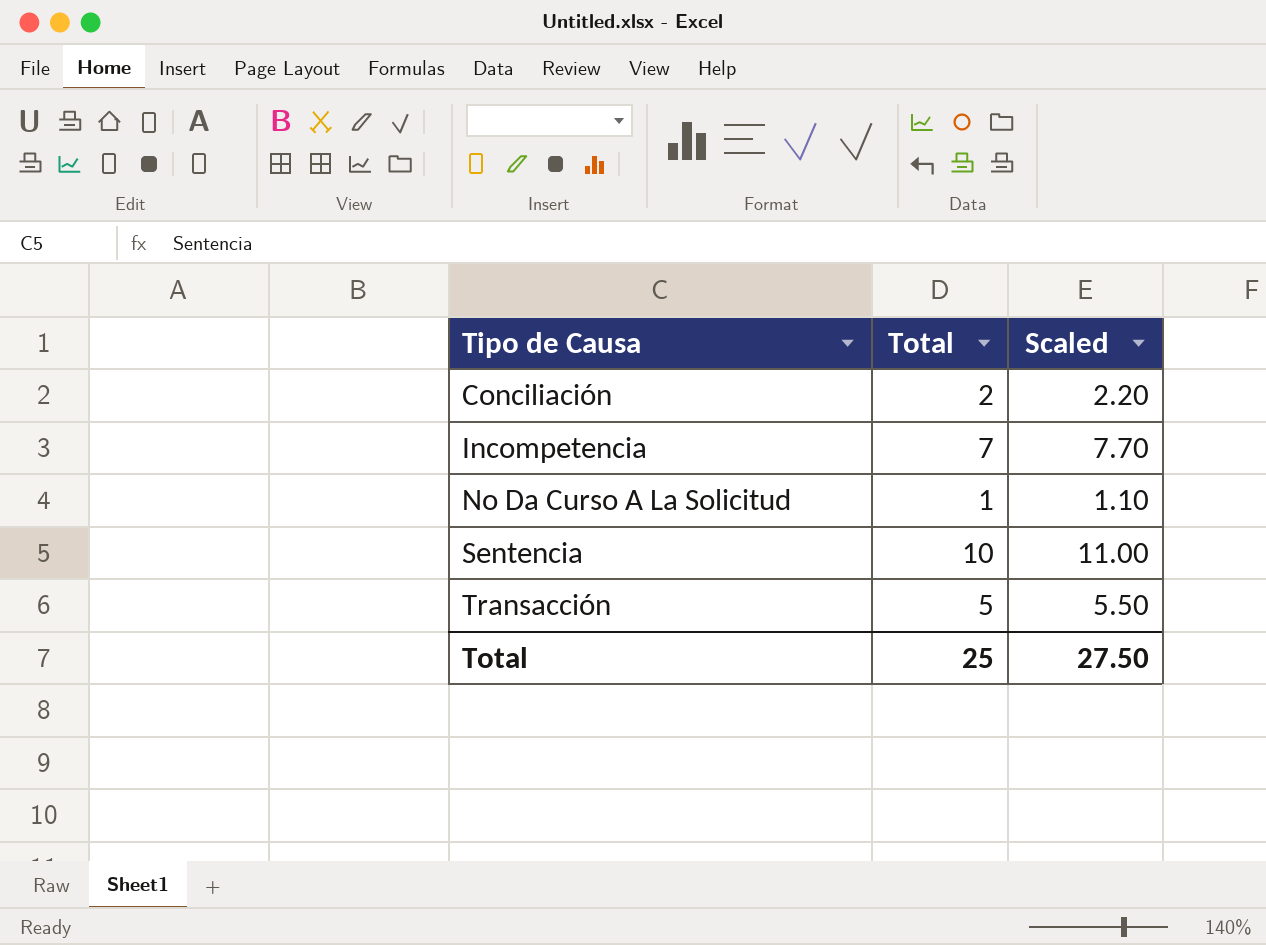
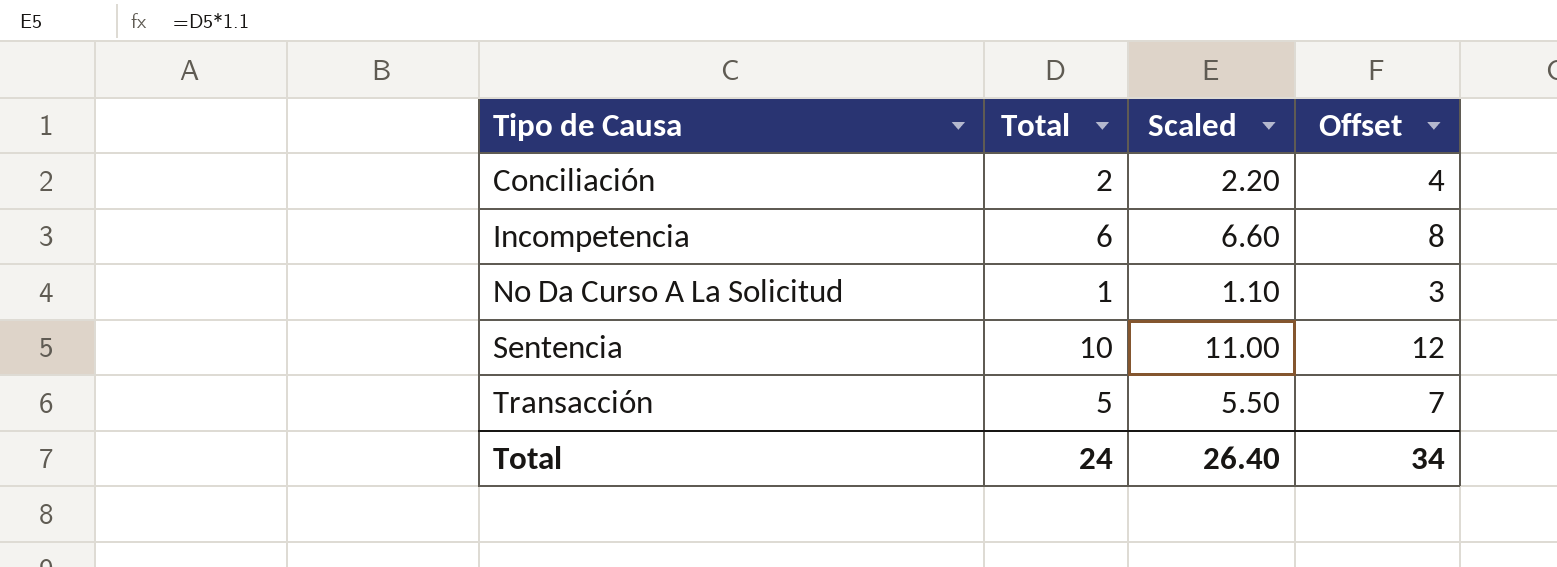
column Offset | formula: none -> [Total] + 2
Incompetencia | Total: 7 -> 6
Incompetencia | Scaled: 7.70 -> 6.60
Total | Total: 25 -> 24
Total | Scaled: 27.50 -> 26.40

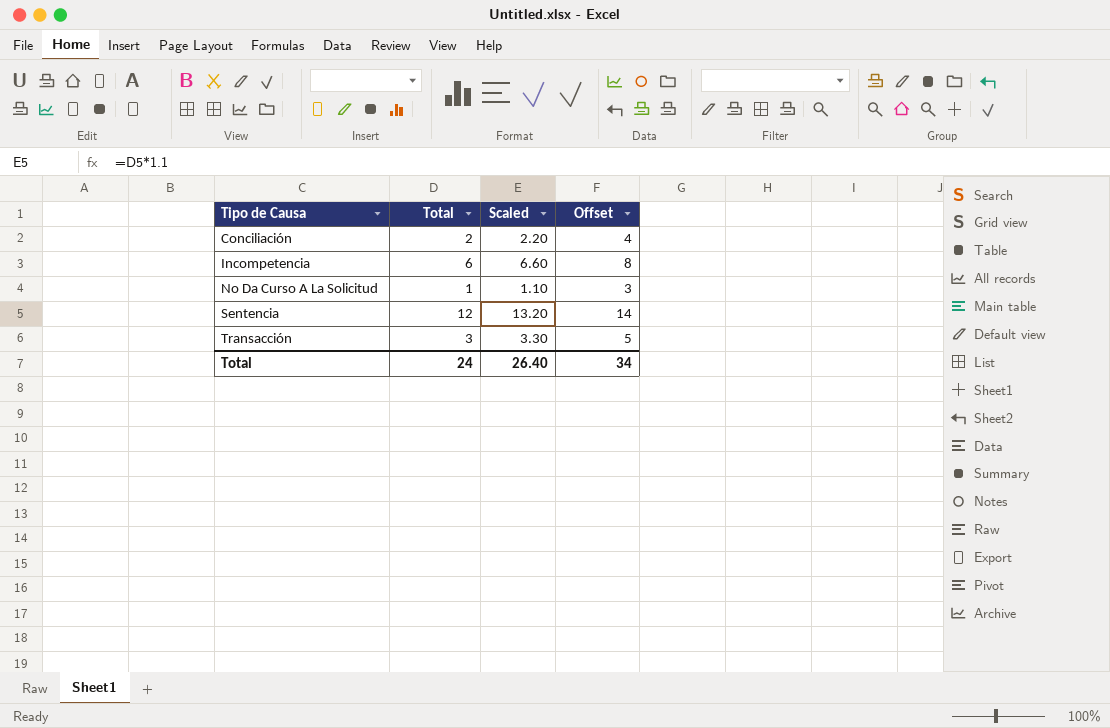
Sentencia | Total: 10 -> 12
Sentencia | Scaled: 11.00 -> 13.20
Sentencia | Offset: 12 -> 14
Transacción | Total: 5 -> 3
Transacción | Scaled: 5.50 -> 3.30
Transacción | Offset: 7 -> 5

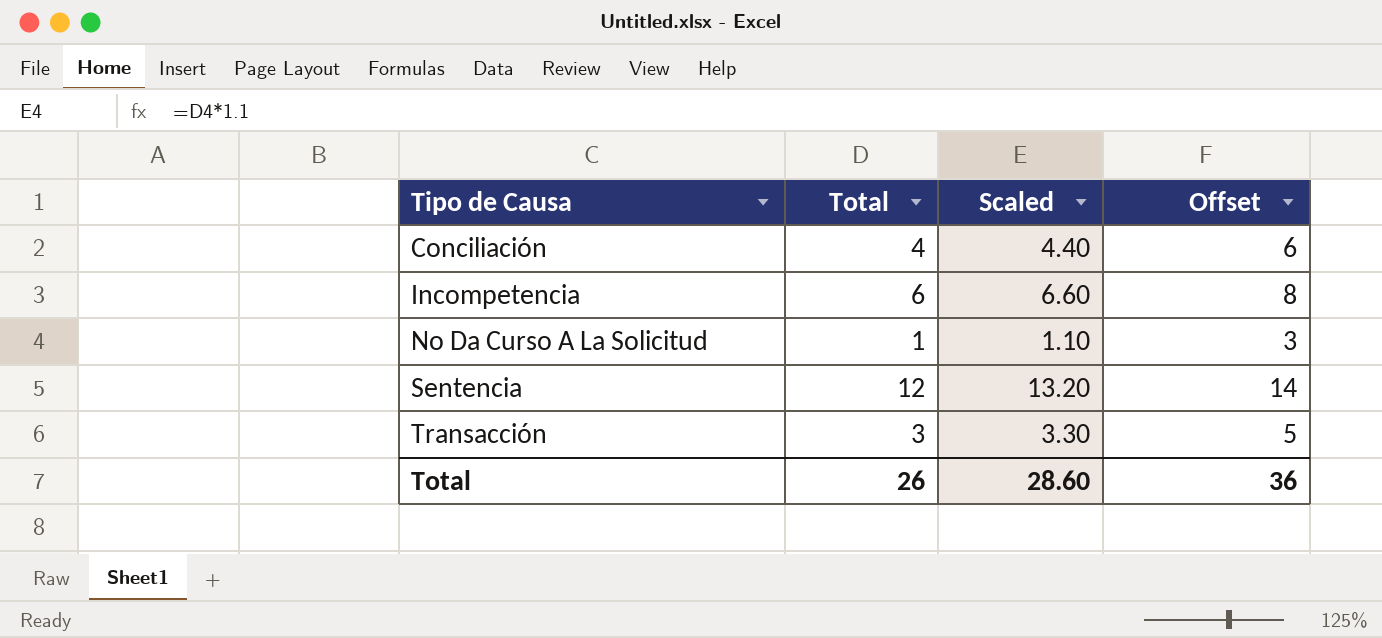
Conciliación | Total: 2 -> 4
Conciliación | Scaled: 2.20 -> 4.40
Conciliación | Offset: 4 -> 6
Total | Total: 24 -> 26
Total | Scaled: 26.40 -> 28.60
Total | Offset: 34 -> 36

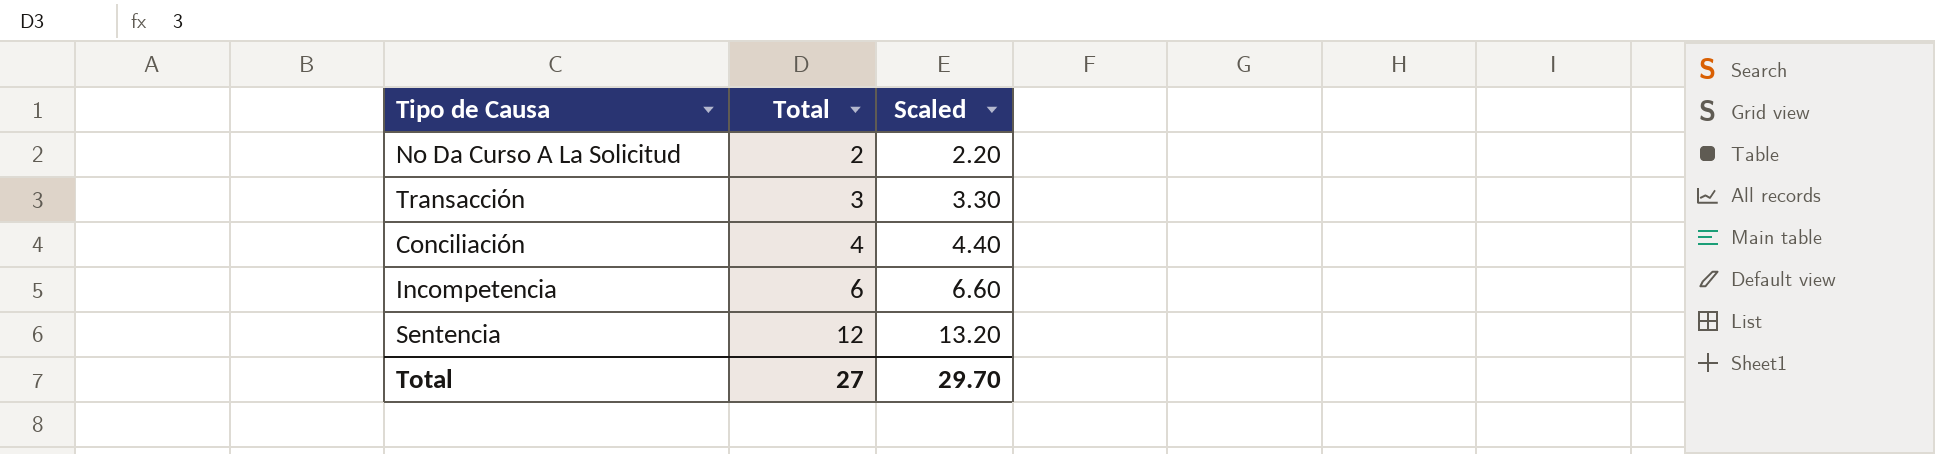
row order: Tipo de Causa ascending -> Total ascending
column Offset | formula: [Total] + 2 -> none
No Da Curso A La Solicitud | Total: 1 -> 2
No Da Curso A La Solicitud | Scaled: 1.10 -> 2.20
Total | Total: 26 -> 27
Total | Scaled: 28.60 -> 29.70

